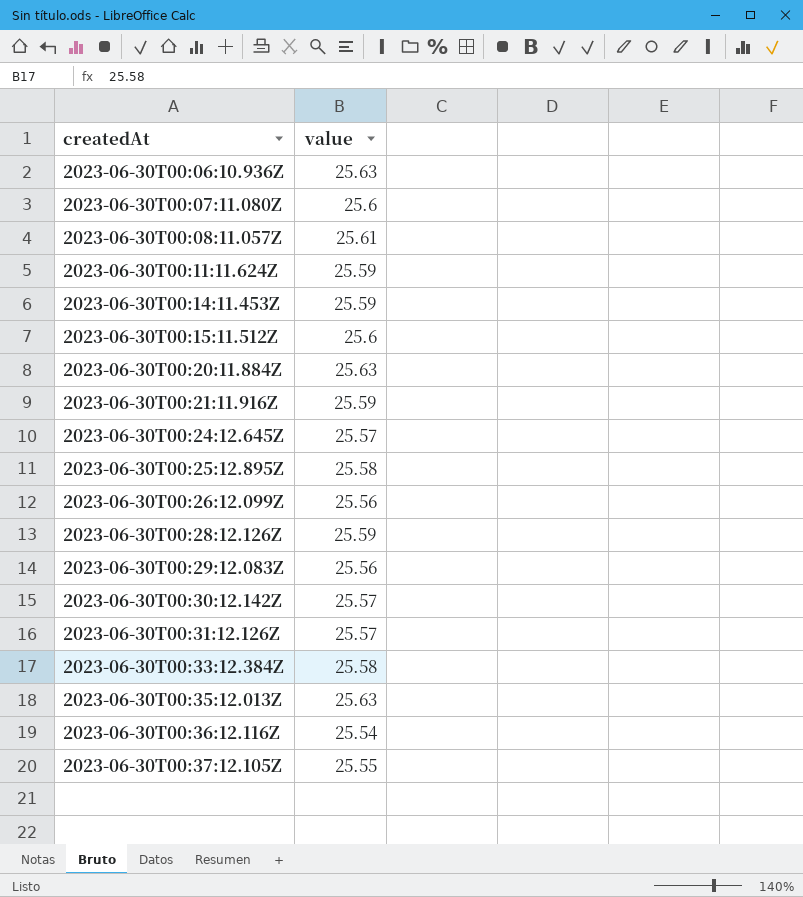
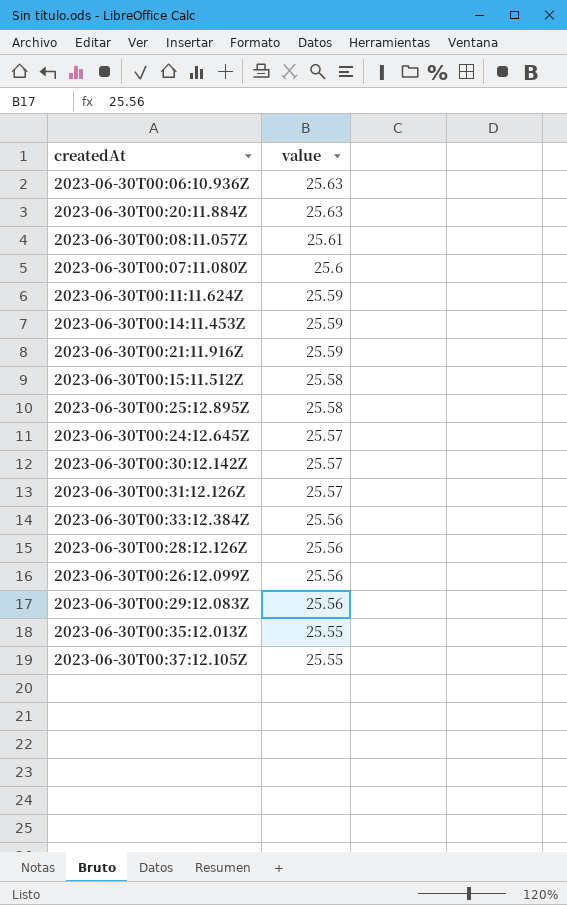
row order: createdAt ascending -> value descending
row 2023-06-30T00:36:12.116Z: 25.54 -> none
2023-06-30T00:15:11.512Z | value: 25.6 -> 25.58
2023-06-30T00:33:12.384Z | value: 25.58 -> 25.56
2023-06-30T00:28:12.126Z | value: 25.59 -> 25.56
2023-06-30T00:35:12.013Z | value: 25.63 -> 25.55

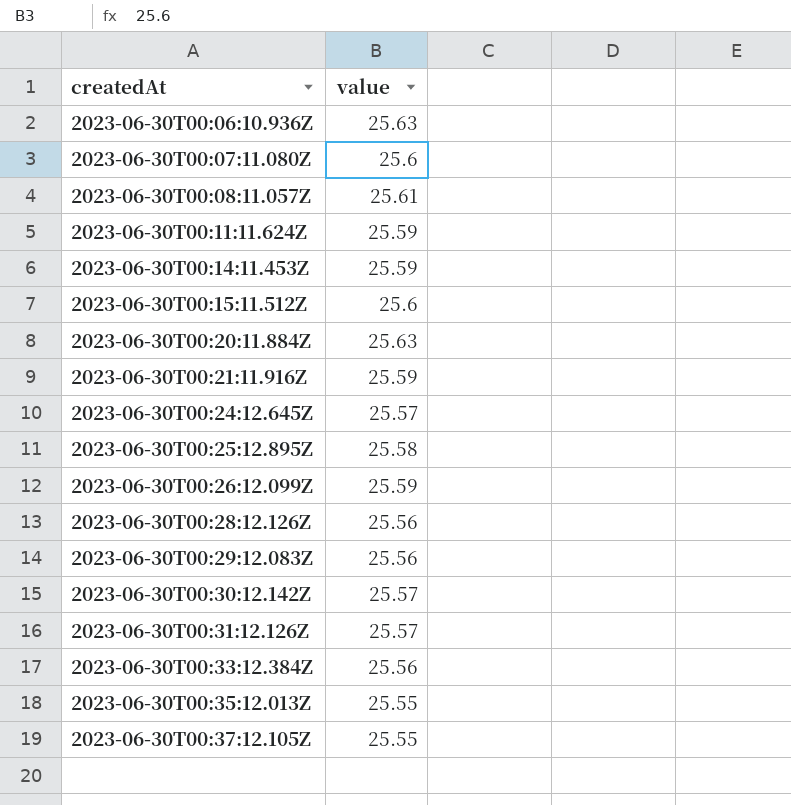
row order: value descending -> createdAt ascending
2023-06-30T00:15:11.512Z | value: 25.58 -> 25.6
2023-06-30T00:26:12.099Z | value: 25.56 -> 25.59

